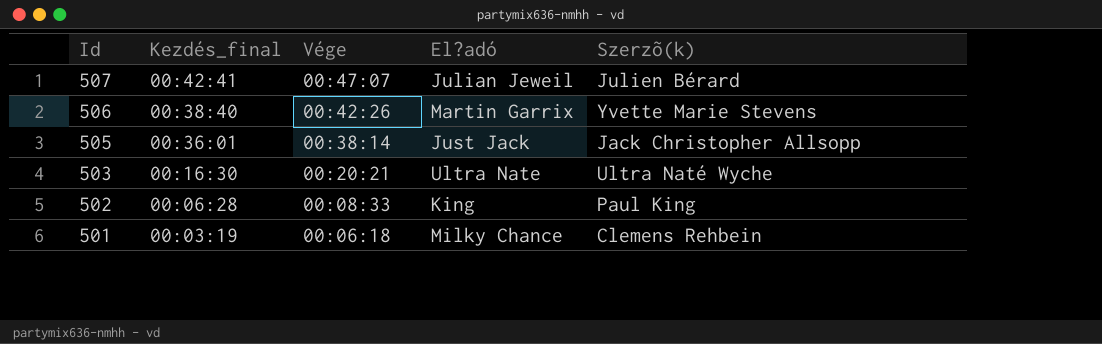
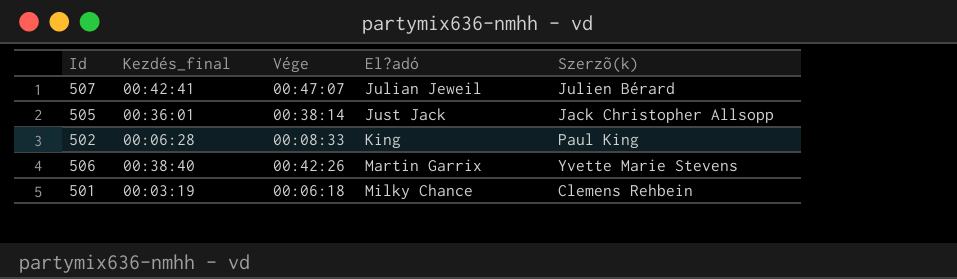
row order: Id descending -> El?adó ascending
row 503: 00:16:30 | 00:20:21 | Ultra Nate | Ultra Naté Wyche -> none

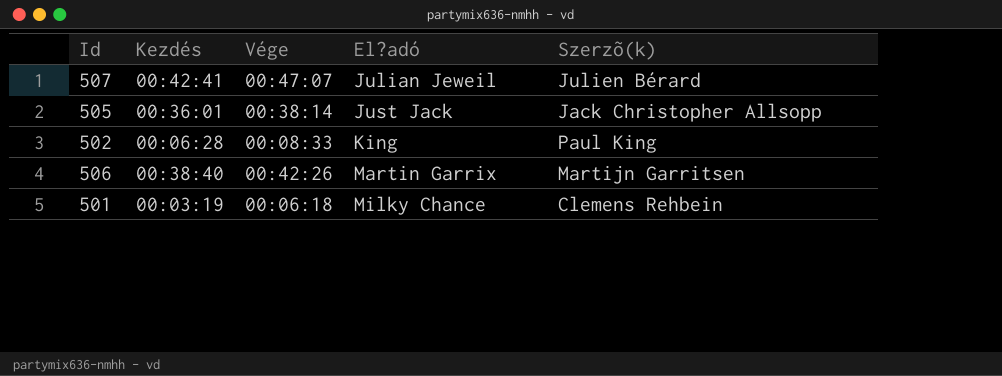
column name: Kezdés_final -> Kezdés
506 | Szerzõ(k): Yvette Marie Stevens -> Martijn Garritsen

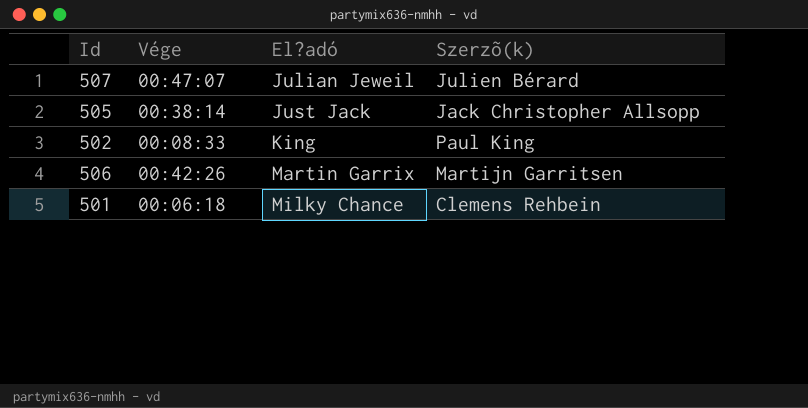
column Kezdés | position: 2 -> none

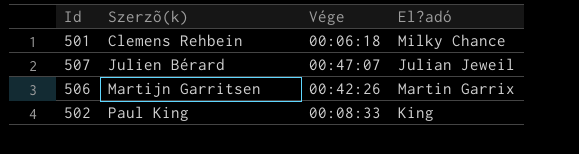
row order: El?adó ascending -> Szerzõ(k) ascending
column Szerzõ(k) | position: 4 -> 2
row 505: 00:38:14 | Just Jack | Jack Christopher Allsopp -> none

